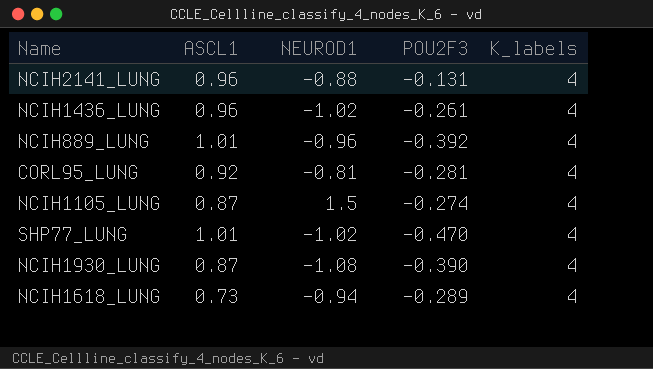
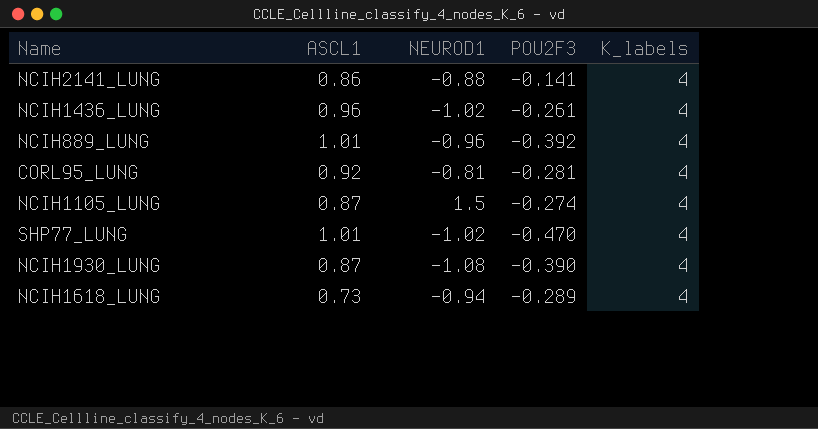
NCIH2141_LUNG | ASCL1: 0.96 -> 0.86
NCIH2141_LUNG | POU2F3: -0.131 -> -0.141

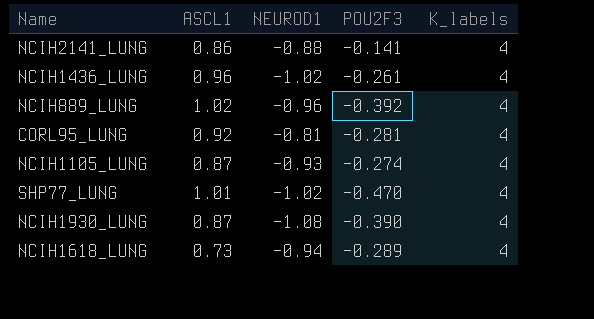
NCIH889_LUNG | ASCL1: 1.01 -> 1.02
NCIH1105_LUNG | NEUROD1: 1.5 -> -0.93

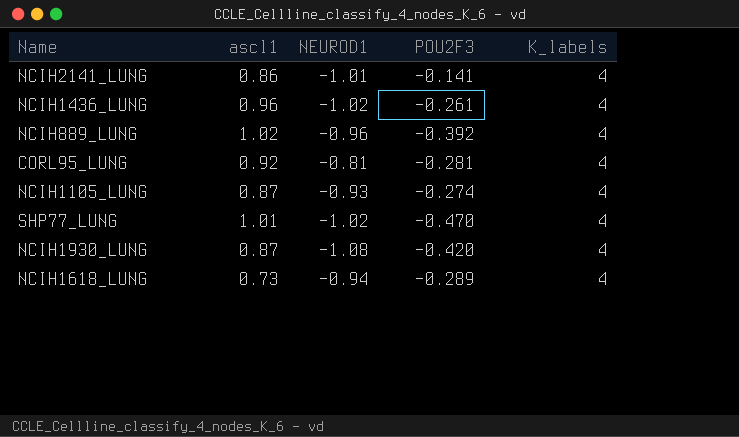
column name: ASCL1 -> ascl1
NCIH2141_LUNG | NEUROD1: -0.88 -> -1.01
NCIH1930_LUNG | POU2F3: -0.390 -> -0.420

